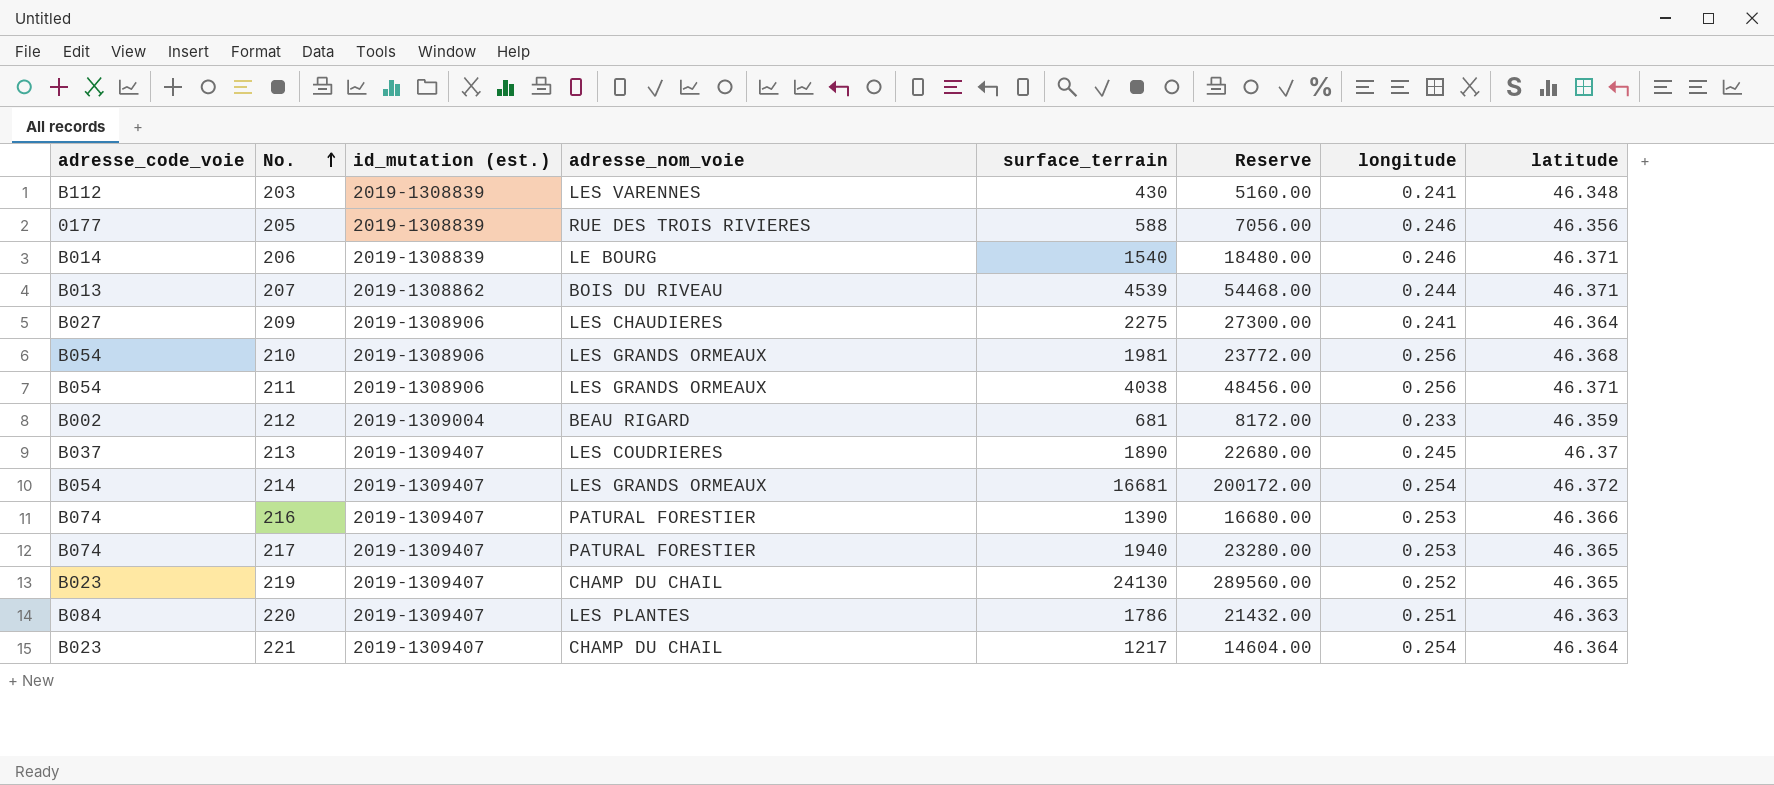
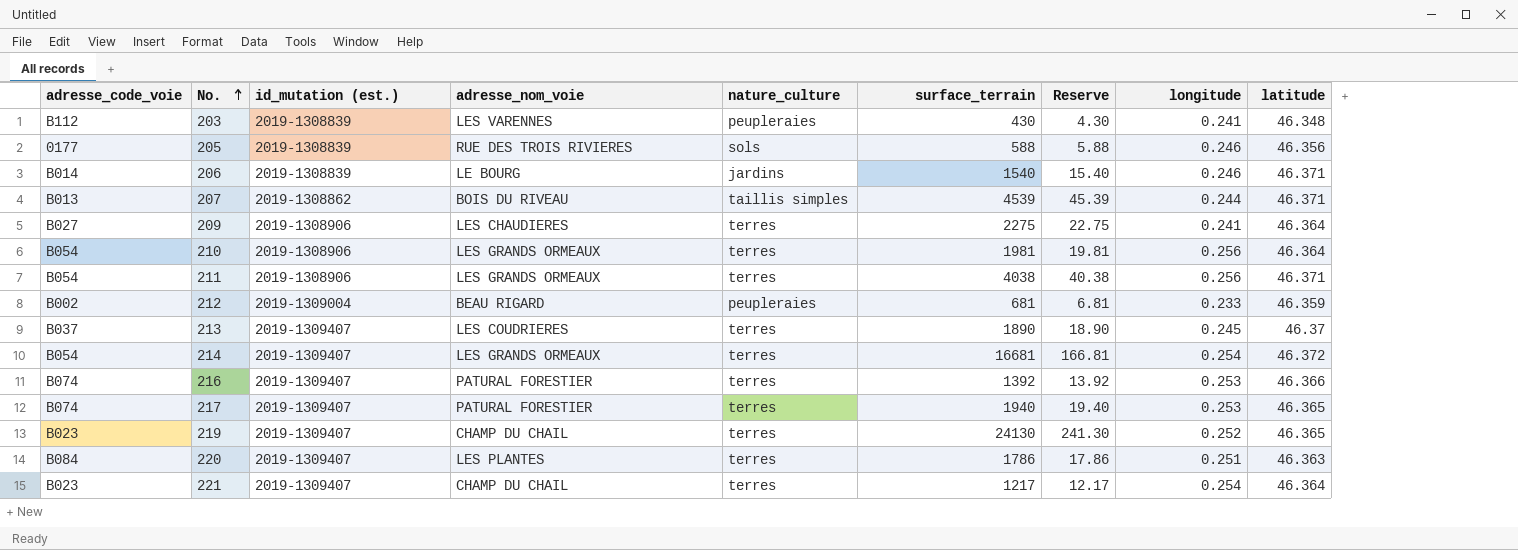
column nature_culture | position: none -> 5
column Reserve | formula: [surface_terrain] * 12 -> [surface_terrain] * 0.01
210 | latitude: 46.368 -> 46.364
216 | surface_terrain: 1390 -> 1392

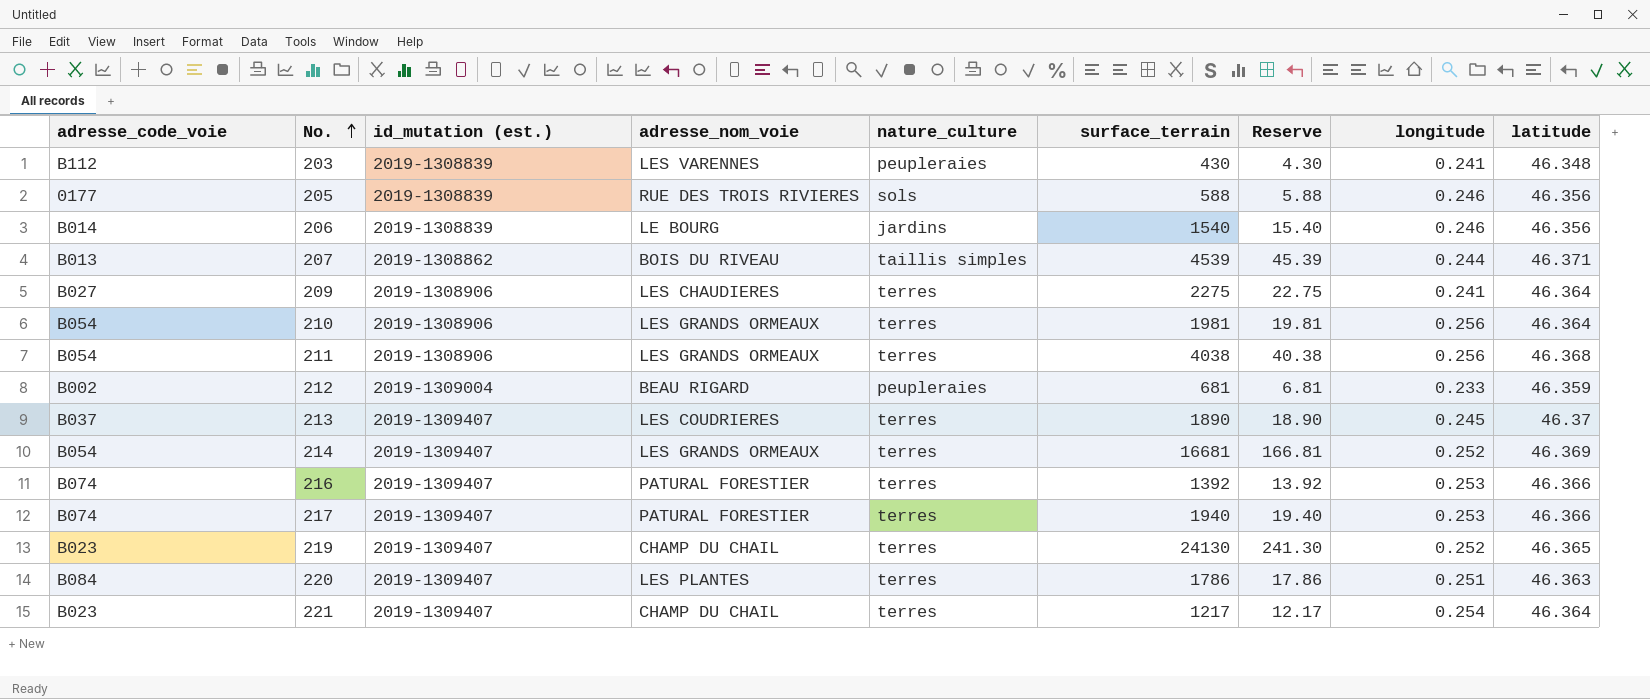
206 | latitude: 46.371 -> 46.356
211 | latitude: 46.371 -> 46.368
214 | longitude: 0.254 -> 0.252
214 | latitude: 46.372 -> 46.369
217 | latitude: 46.365 -> 46.366

